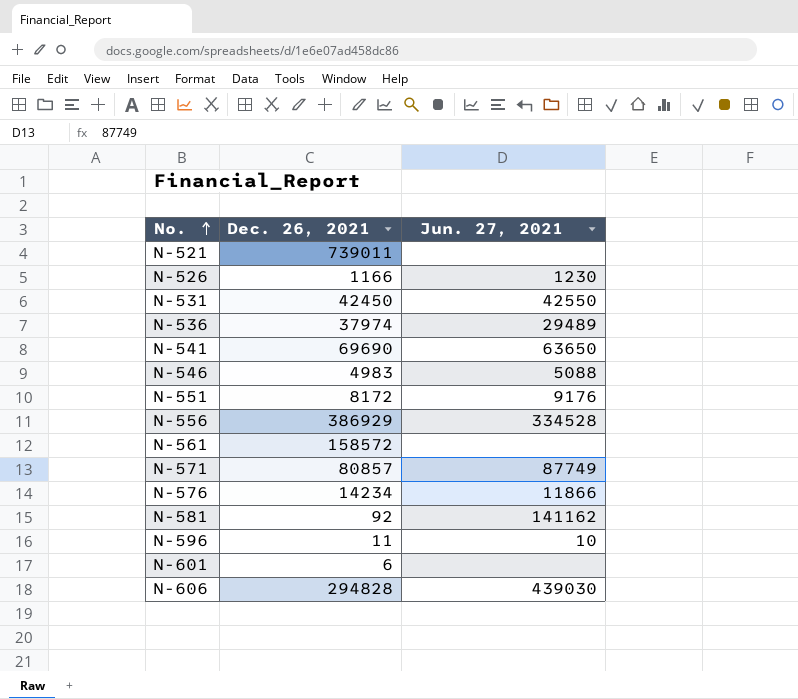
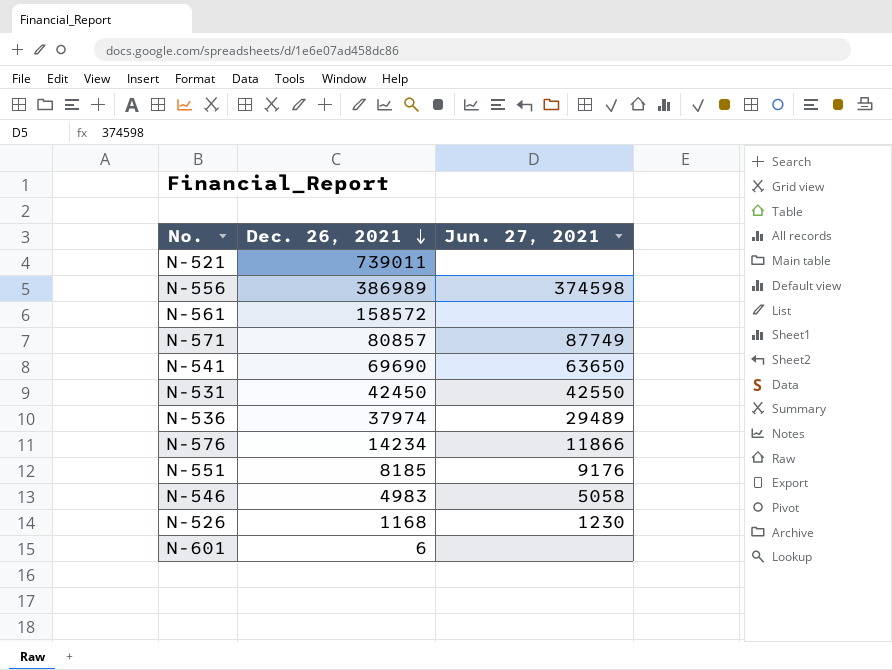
row order: No. ascending -> Dec. 26, 2021 descending
row N-581: 92 | 141162 -> none
row N-596: 11 | 10 -> none
row N-606: 294828 | 439030 -> none
N-556 | Dec. 26, 2021: 386929 -> 386989
N-556 | Jun. 27, 2021: 334528 -> 374598
N-551 | Dec. 26, 2021: 8172 -> 8185
N-546 | Jun. 27, 2021: 5088 -> 5058
N-526 | Dec. 26, 2021: 1166 -> 1168

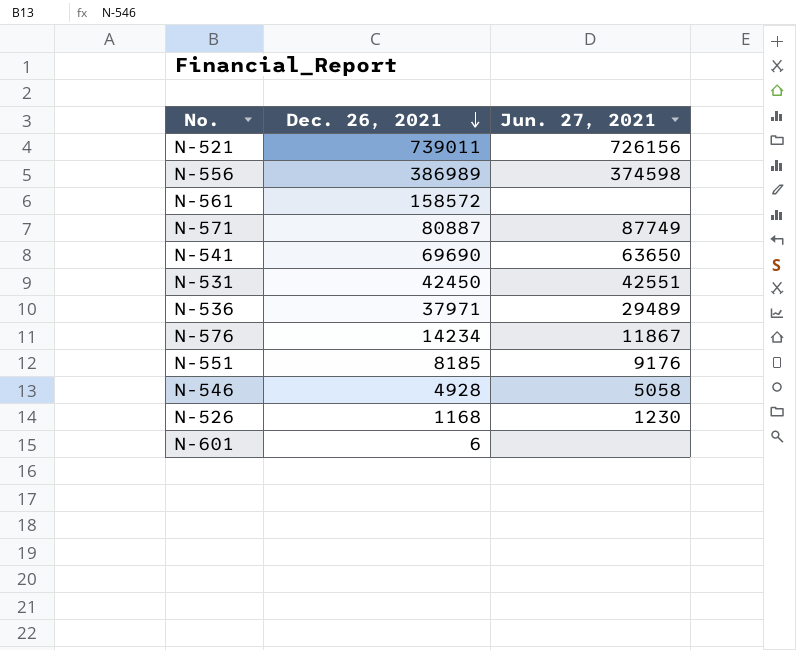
N-521 | Jun. 27, 2021: none -> 726156
N-571 | Dec. 26, 2021: 80857 -> 80887
N-531 | Jun. 27, 2021: 42550 -> 42551
N-536 | Dec. 26, 2021: 37974 -> 37971
N-576 | Jun. 27, 2021: 11866 -> 11867
N-546 | Dec. 26, 2021: 4983 -> 4928

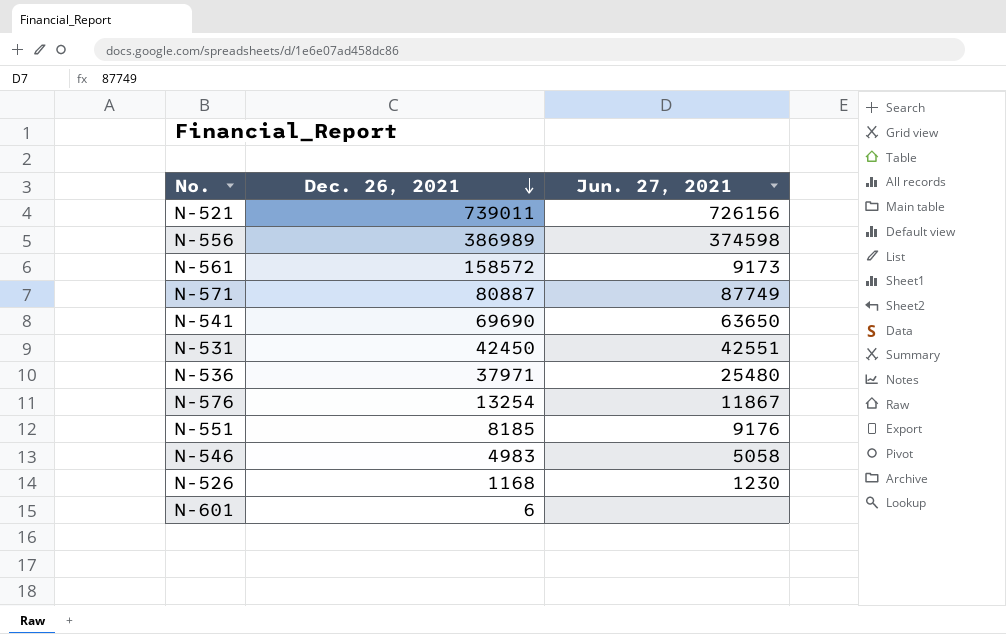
N-561 | Jun. 27, 2021: none -> 9173
N-536 | Jun. 27, 2021: 29489 -> 25480
N-576 | Dec. 26, 2021: 14234 -> 13254
N-546 | Dec. 26, 2021: 4928 -> 4983

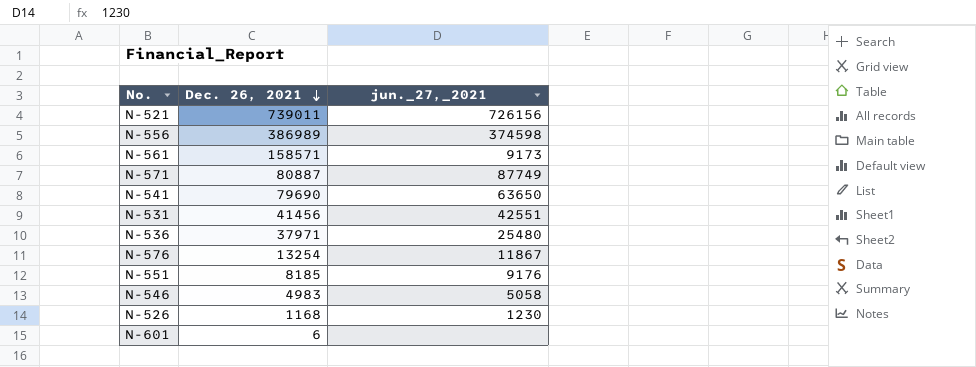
column name: Jun. 27, 2021 -> jun._27,_2021
N-561 | Dec. 26, 2021: 158572 -> 158571
N-541 | Dec. 26, 2021: 69690 -> 79690
N-531 | Dec. 26, 2021: 42450 -> 41456

